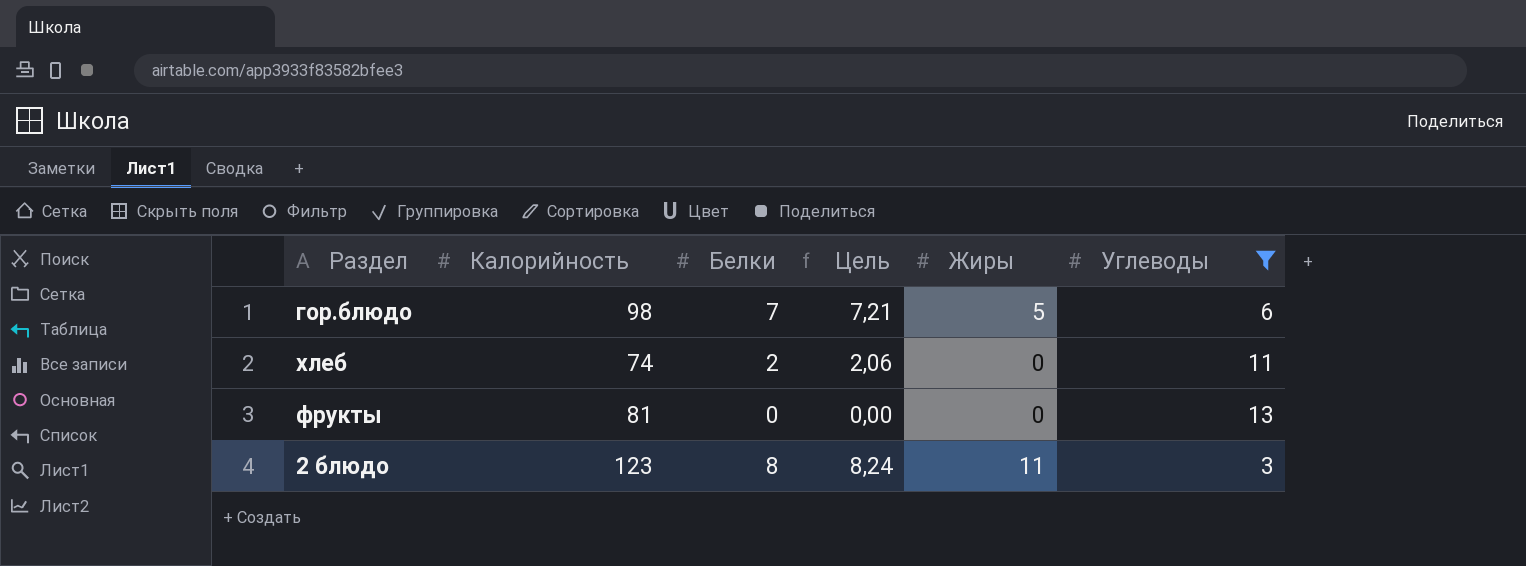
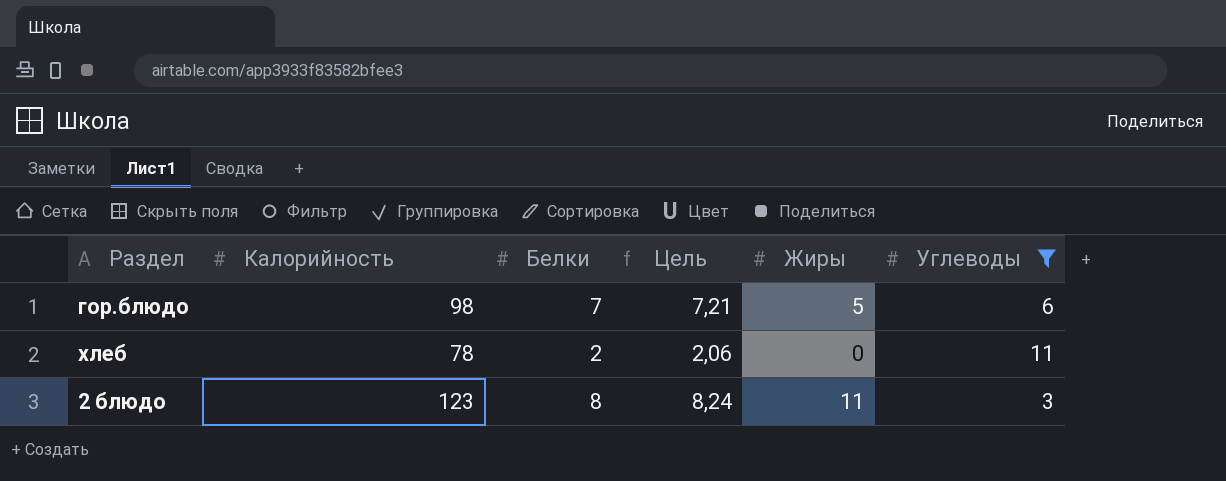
row фрукты: 81 | 0 | 0,00 | 0 | 13 -> none
хлеб | Калорийность: 74 -> 78

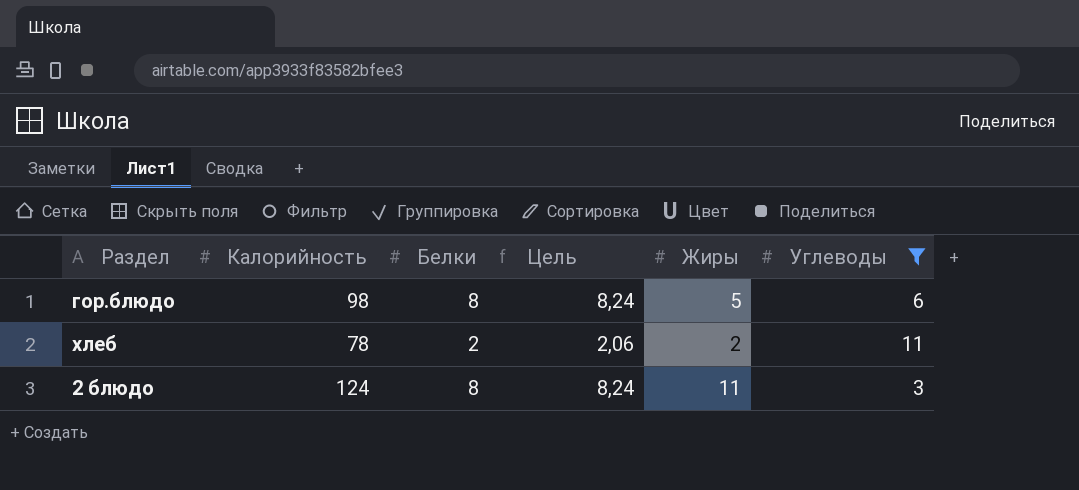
гор.блюдо | Белки: 7 -> 8
гор.блюдо | Цель: 7,21 -> 8,24
хлеб | Жиры: 0 -> 2
2 блюдо | Калорийность: 123 -> 124

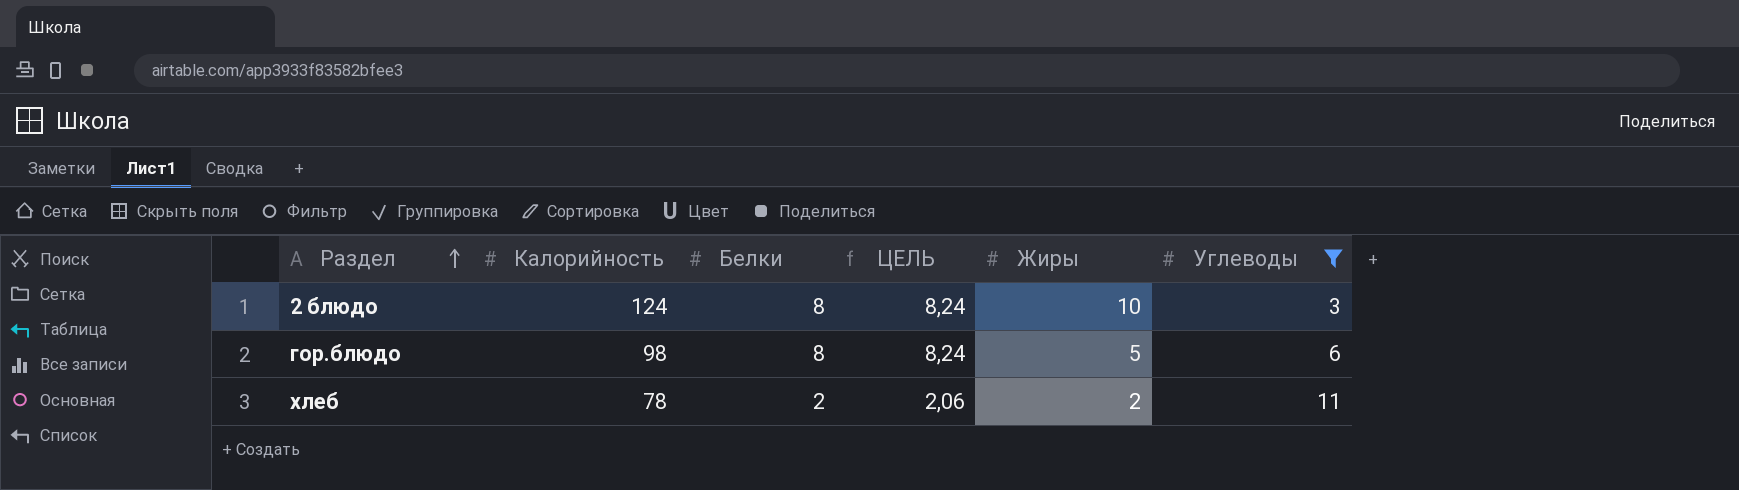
row order: none -> Раздел ascending
column name: Цель -> ЦЕЛЬ
2 блюдо | Жиры: 11 -> 10

